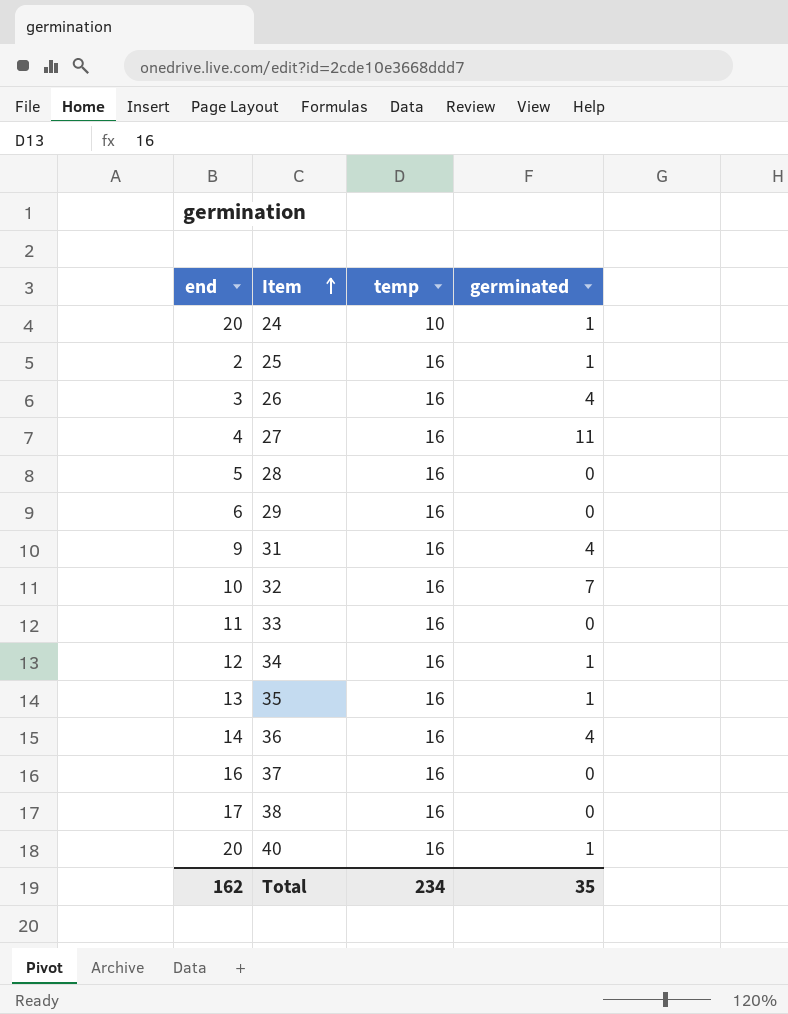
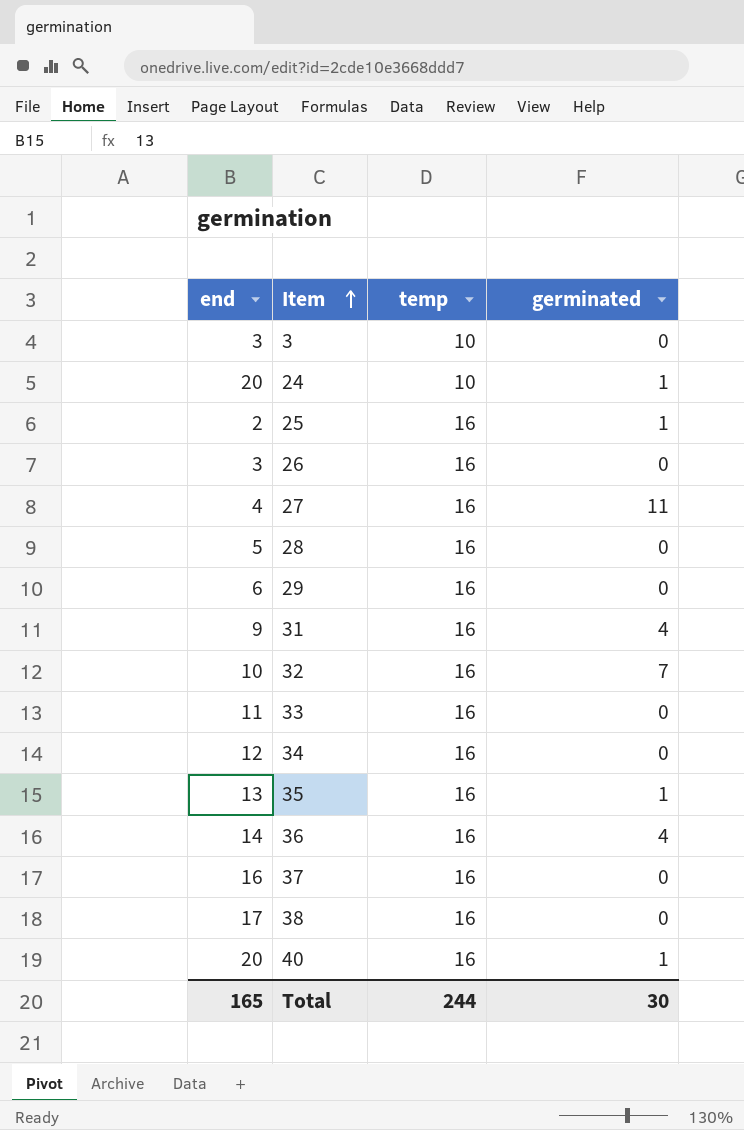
row 3: none -> 3 | 10 | 0
26 | germinated: 4 -> 0
34 | germinated: 1 -> 0
Total | end: 162 -> 165
Total | temp: 234 -> 244
Total | germinated: 35 -> 30

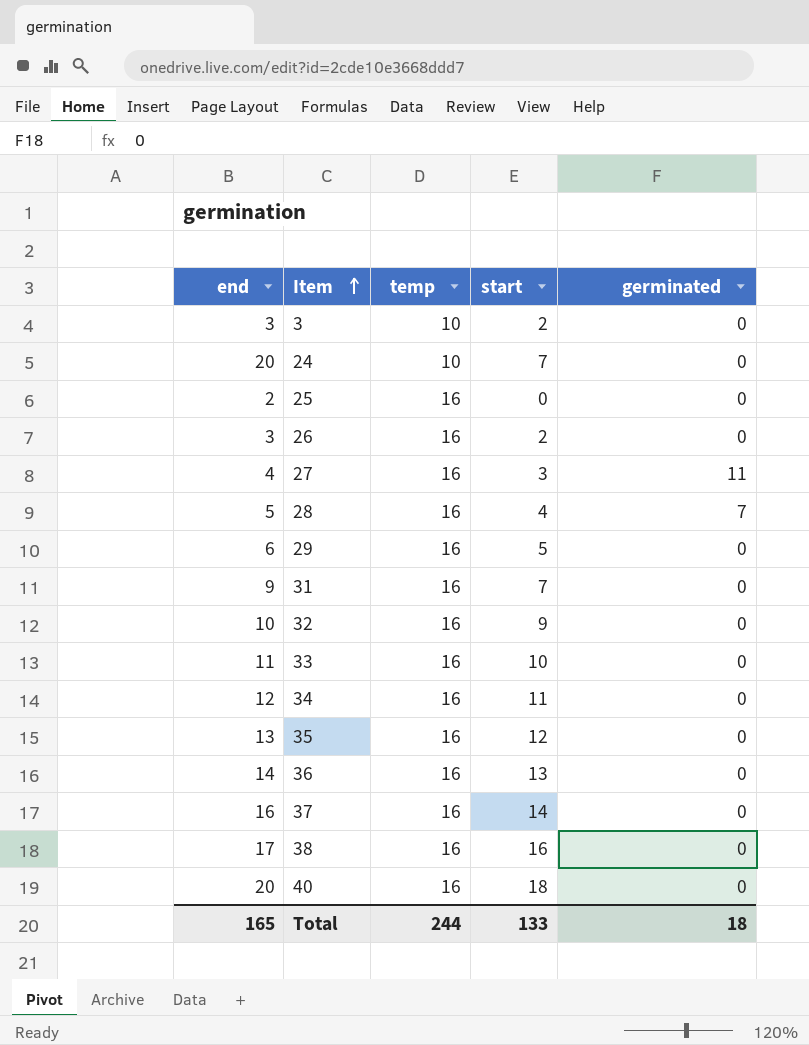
column start | position: none -> 4
24 | germinated: 1 -> 0
25 | germinated: 1 -> 0
28 | germinated: 0 -> 7
31 | germinated: 4 -> 0
32 | germinated: 7 -> 0
35 | germinated: 1 -> 0
36 | germinated: 4 -> 0
40 | germinated: 1 -> 0
Total | germinated: 30 -> 18

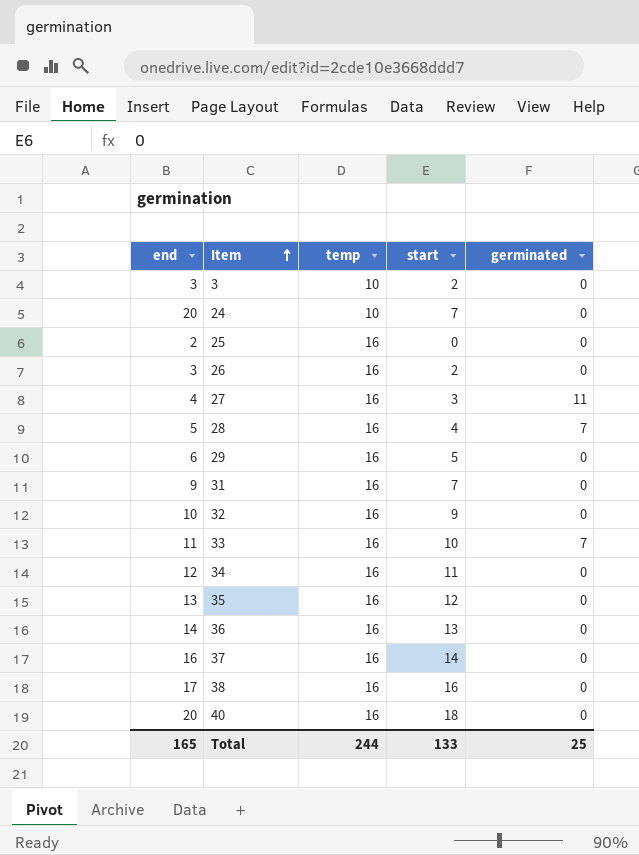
33 | germinated: 0 -> 7
Total | germinated: 18 -> 25

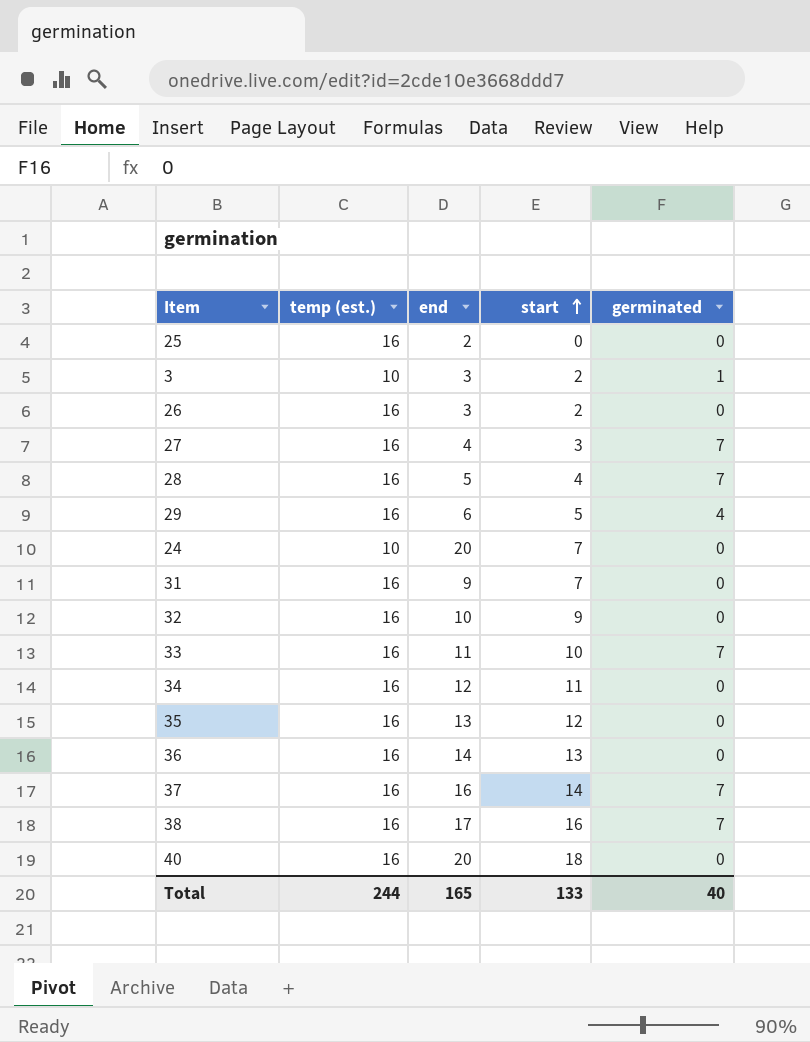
row order: Item ascending -> start ascending
column name: temp -> temp (est.)
column end | position: 1 -> 3
3 | germinated: 0 -> 1
27 | germinated: 11 -> 7
29 | germinated: 0 -> 4
37 | germinated: 0 -> 7
38 | germinated: 0 -> 7
Total | germinated: 25 -> 40

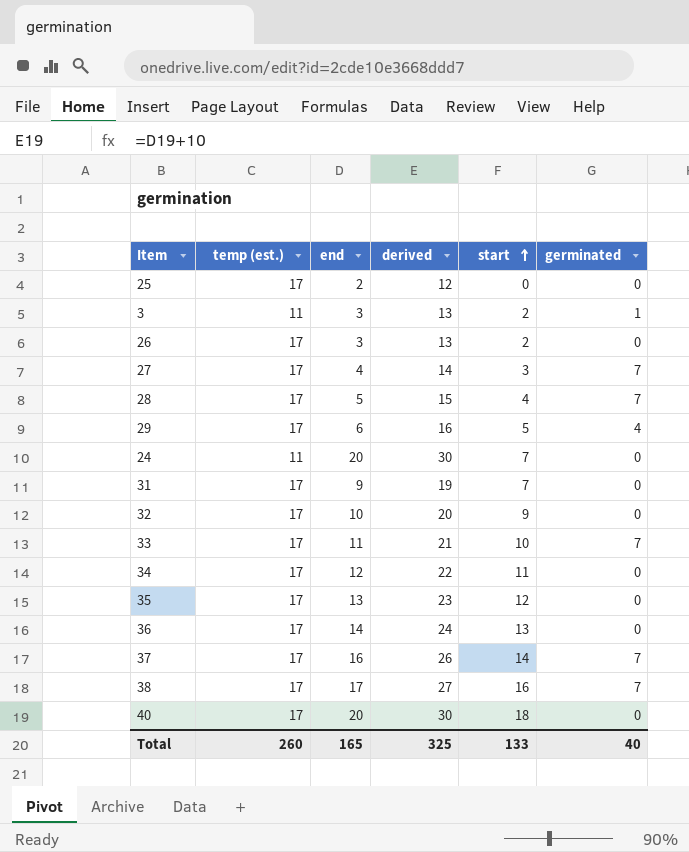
column derived | formula: none -> [end] + 10
25 | temp (est.): 16 -> 17
3 | temp (est.): 10 -> 11
26 | temp (est.): 16 -> 17
27 | temp (est.): 16 -> 17
28 | temp (est.): 16 -> 17
29 | temp (est.): 16 -> 17
24 | temp (est.): 10 -> 11
31 | temp (est.): 16 -> 17
32 | temp (est.): 16 -> 17
33 | temp (est.): 16 -> 17
34 | temp (est.): 16 -> 17
35 | temp (est.): 16 -> 17
36 | temp (est.): 16 -> 17
37 | temp (est.): 16 -> 17
38 | temp (est.): 16 -> 17
40 | temp (est.): 16 -> 17
Total | temp (est.): 244 -> 260

